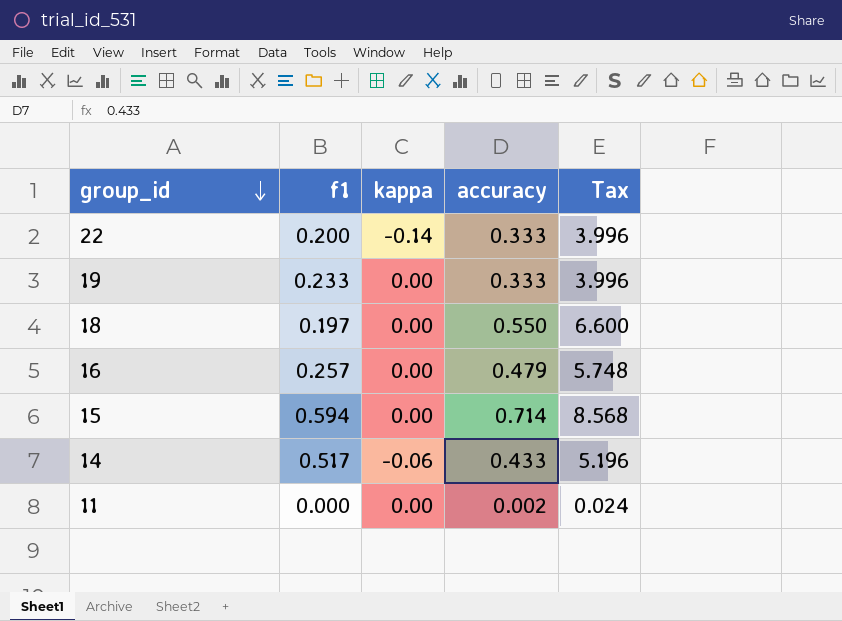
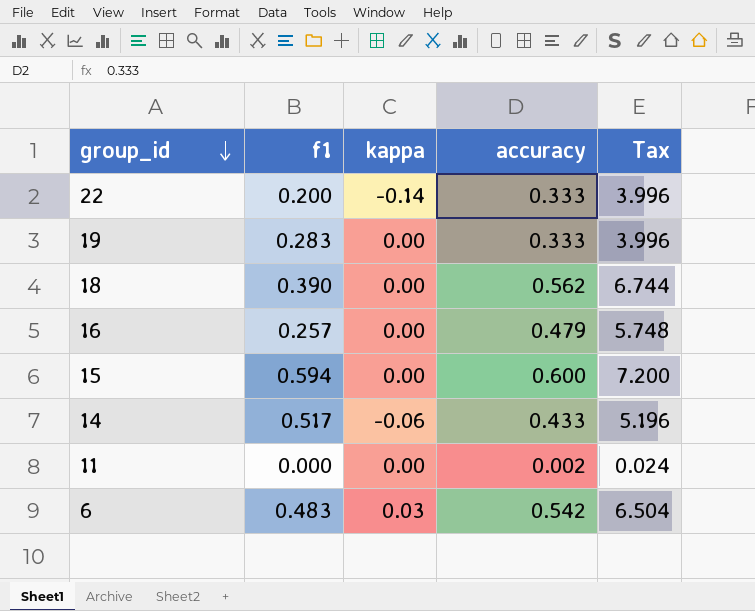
19 | f1: 0.233 -> 0.283
18 | f1: 0.197 -> 0.390
18 | accuracy: 0.550 -> 0.562
18 | Tax: 6.600 -> 6.744
15 | accuracy: 0.714 -> 0.600
15 | Tax: 8.568 -> 7.200
row 6: none -> 0.483 | 0.03 | 0.542 | 6.504

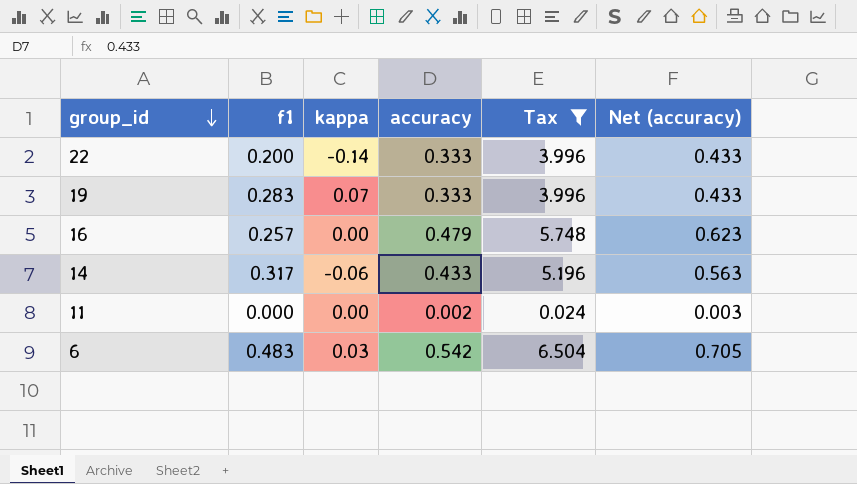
filter: none -> Tax <= 6.504
column Net (accuracy) | formula: none -> [accuracy] * 1.3
19 | kappa: 0.00 -> 0.07
14 | f1: 0.517 -> 0.317

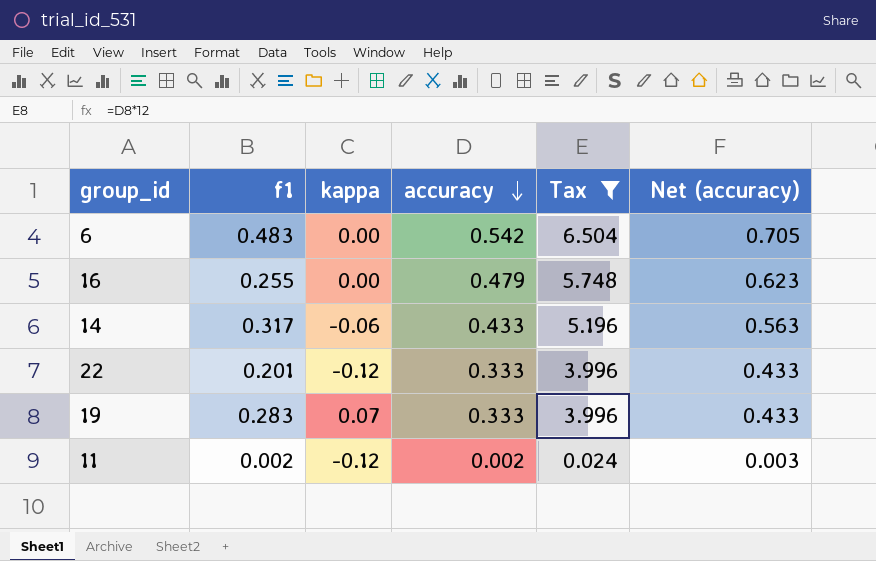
row order: group_id descending -> accuracy descending
6 | kappa: 0.03 -> 0.00
16 | f1: 0.257 -> 0.255
22 | f1: 0.200 -> 0.201
22 | kappa: -0.14 -> -0.12
11 | f1: 0.000 -> 0.002
11 | kappa: 0.00 -> -0.12

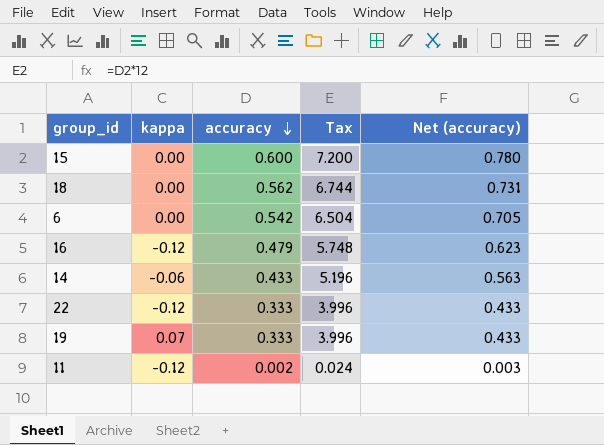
filter: Tax <= 6.504 -> none
column f1 | position: 2 -> none
16 | kappa: 0.00 -> -0.12

